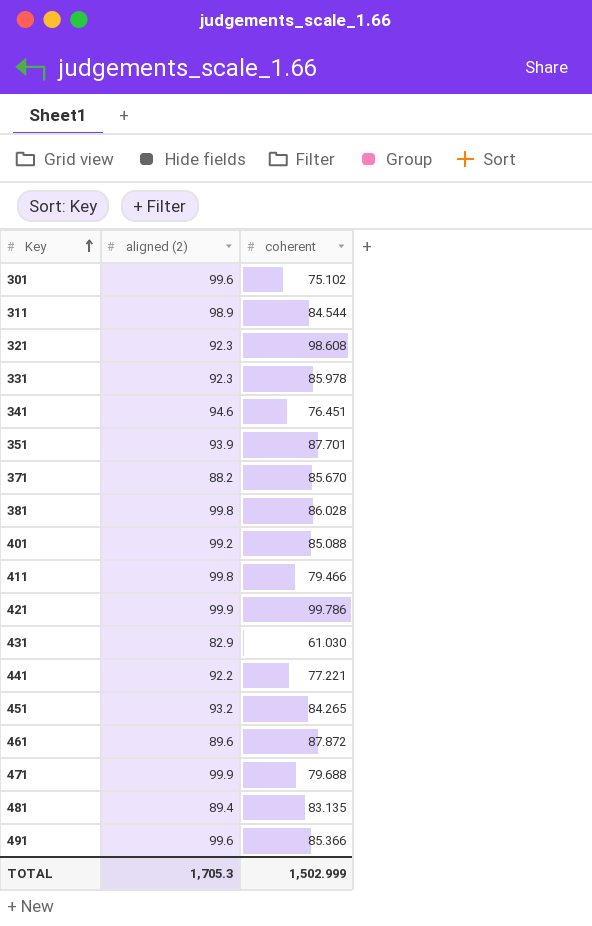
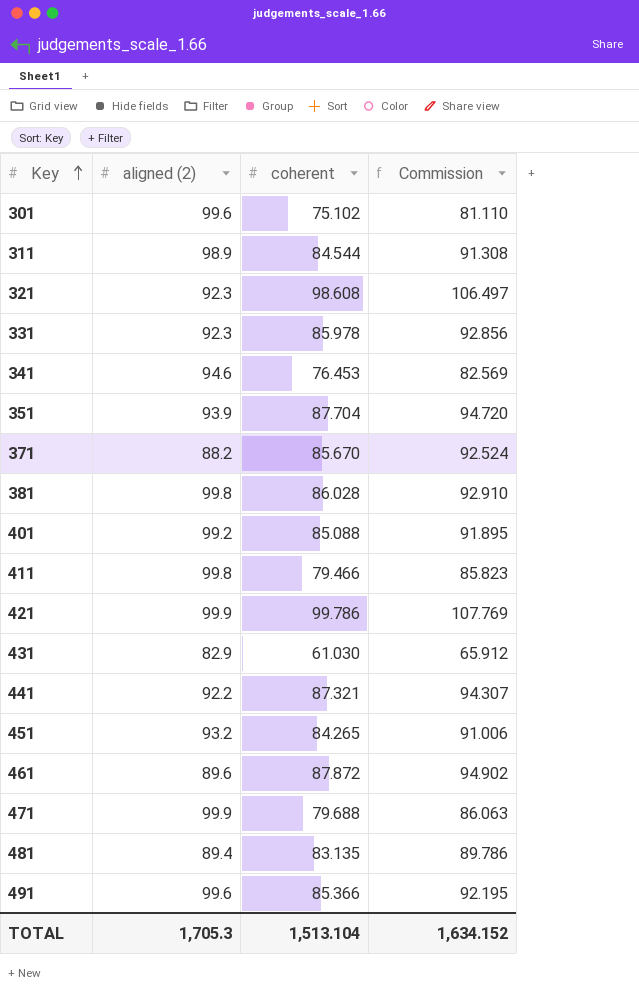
column Commission | formula: none -> [coherent] * 1.08
341 | coherent: 76.451 -> 76.453
351 | coherent: 87.701 -> 87.704
441 | coherent: 77.221 -> 87.321
TOTAL | coherent: 1,502.999 -> 1,513.104

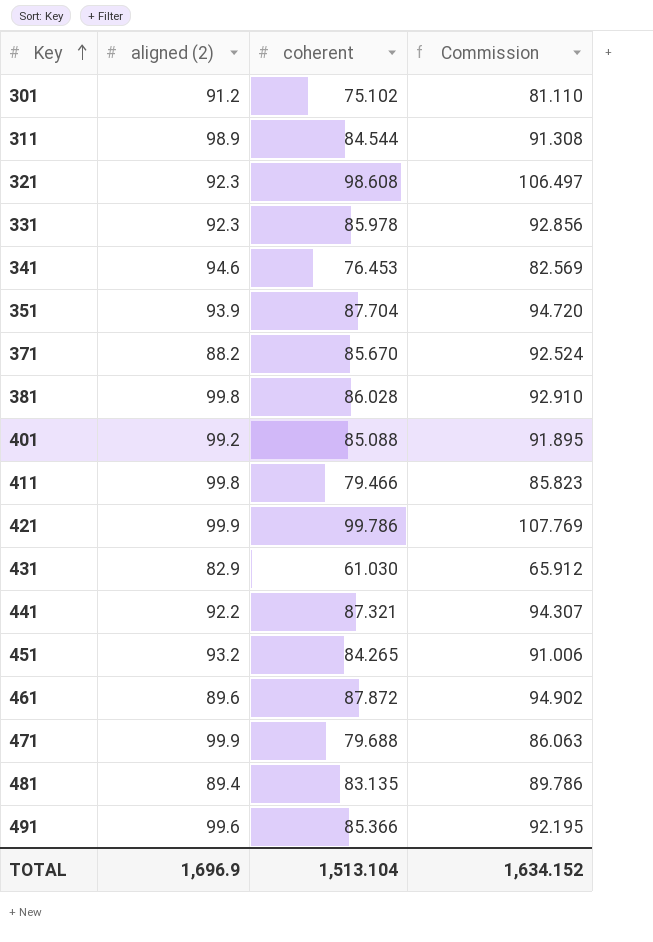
301 | aligned (2): 99.6 -> 91.2
TOTAL | aligned (2): 1,705.3 -> 1,696.9

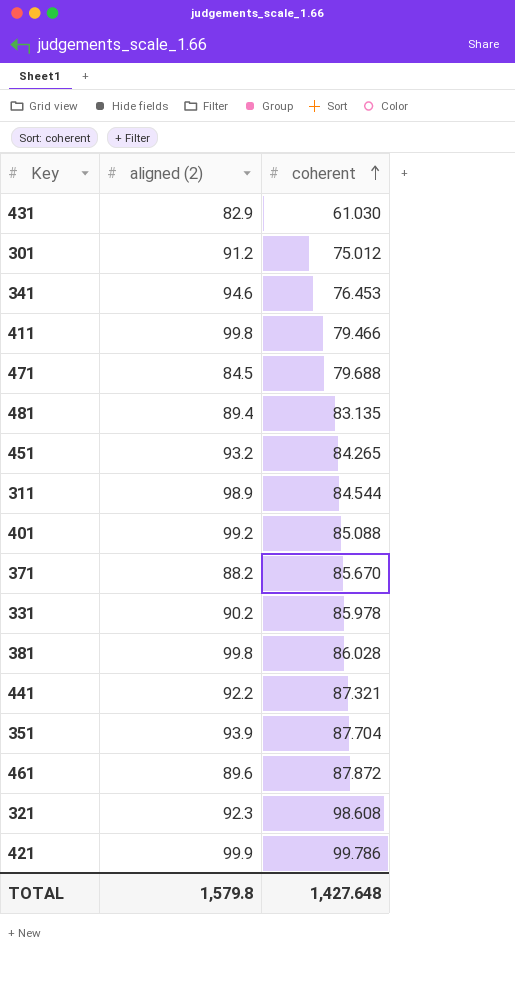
row order: Key ascending -> coherent ascending
column Commission | formula: [coherent] * 1.08 -> none
row 491: 99.6 | 85.366 | 92.195 -> none
301 | coherent: 75.102 -> 75.012
471 | aligned (2): 99.9 -> 84.5
331 | aligned (2): 92.3 -> 90.2
TOTAL | aligned (2): 1,696.9 -> 1,579.8
TOTAL | coherent: 1,513.104 -> 1,427.648

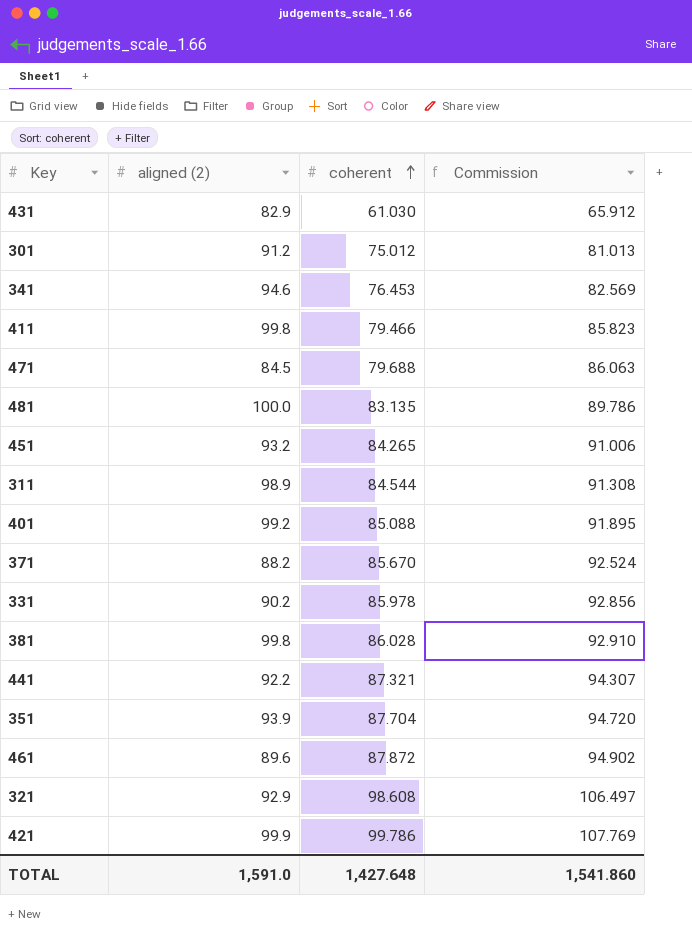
column Commission | formula: none -> [coherent] * 1.08
481 | aligned (2): 89.4 -> 100.0
321 | aligned (2): 92.3 -> 92.9
TOTAL | aligned (2): 1,579.8 -> 1,591.0

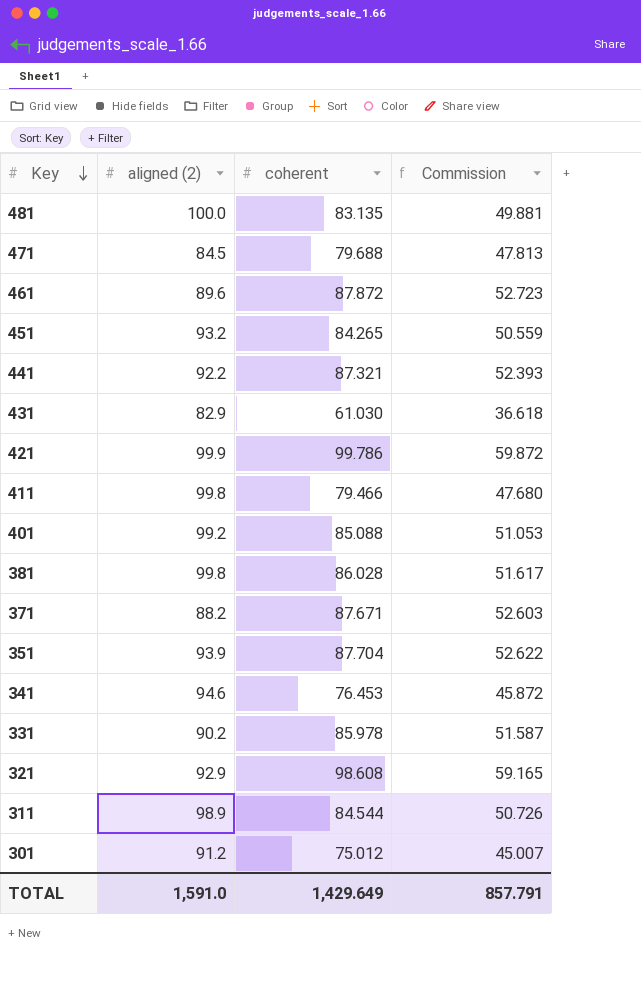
row order: coherent ascending -> Key descending
column Commission | formula: [coherent] * 1.08 -> [coherent] * 0.6
371 | coherent: 85.670 -> 87.671
TOTAL | coherent: 1,427.648 -> 1,429.649
TOTAL | Commission: 1,541.860 -> 857.791

